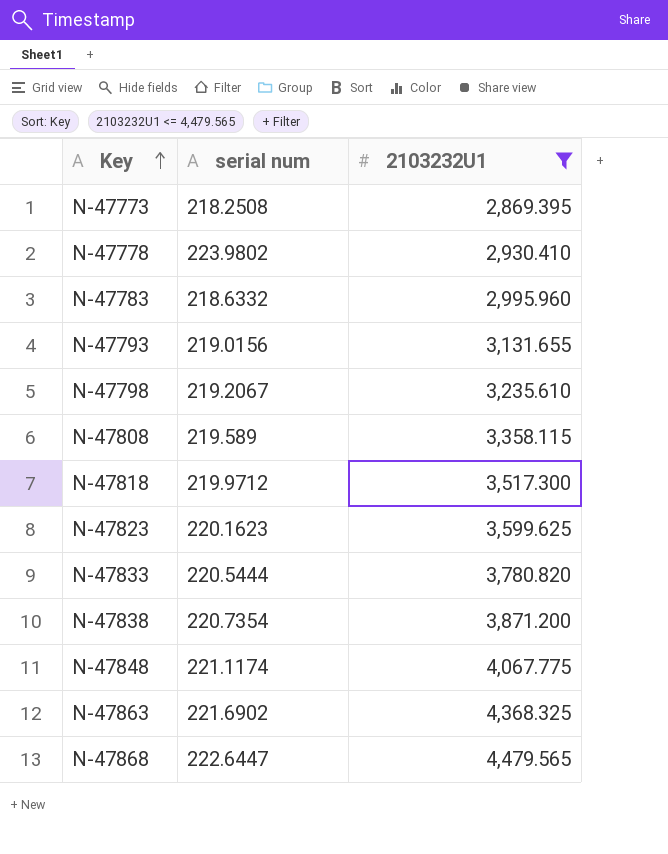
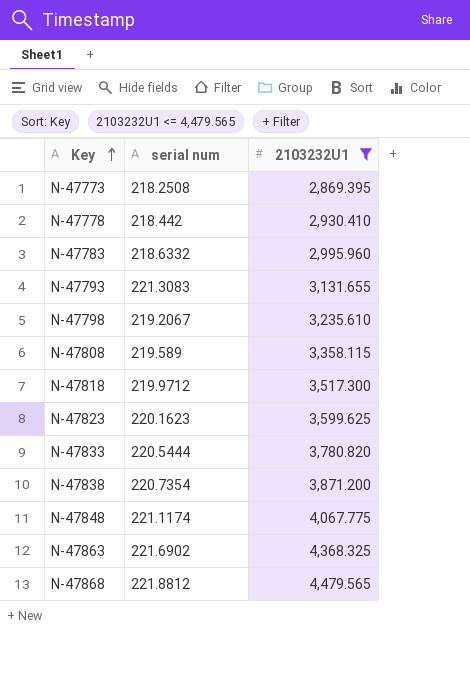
N-47778 | serial num: 223.9802 -> 218.442
N-47793 | serial num: 219.0156 -> 221.3083
N-47868 | serial num: 222.6447 -> 221.8812

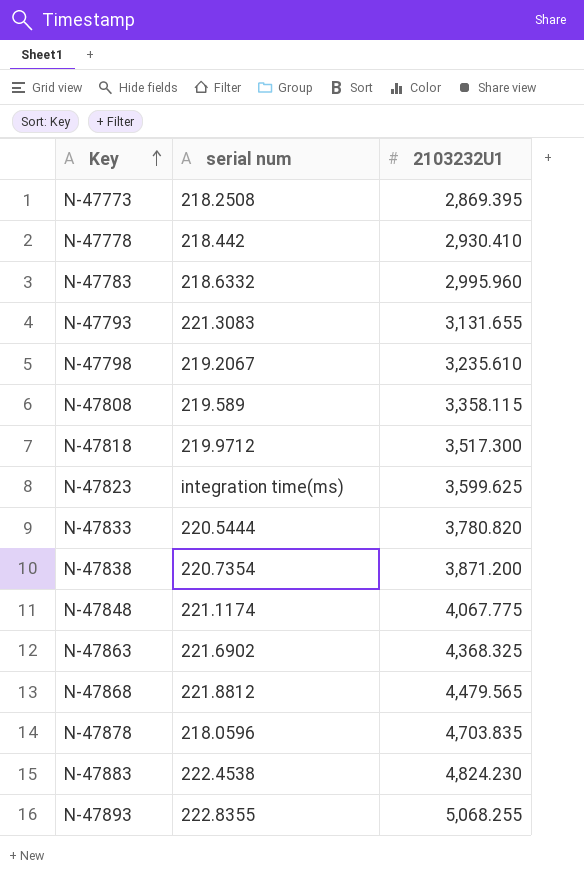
filter: 2103232U1 <= 4,479.565 -> none
N-47823 | serial num: 220.1623 -> integration time(ms)

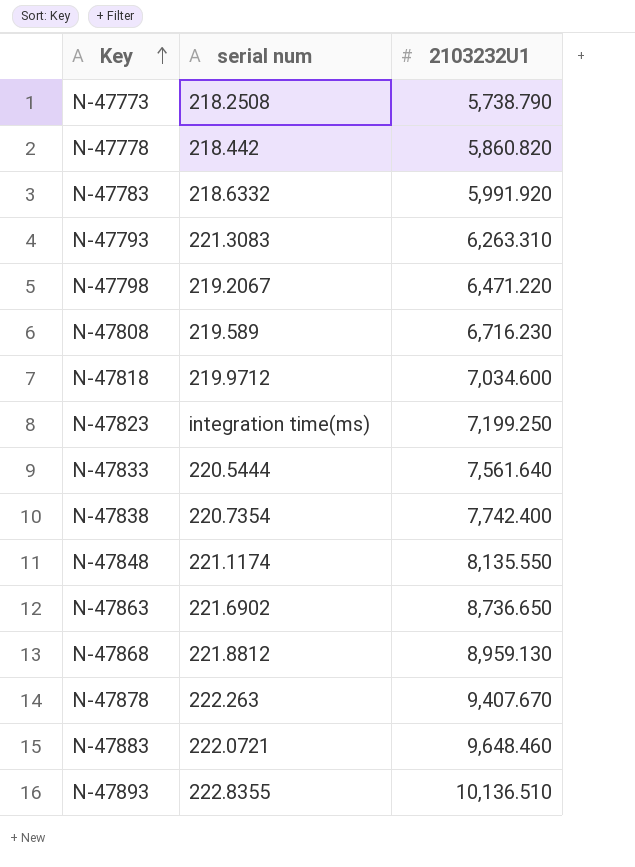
N-47773 | 2103232U1: 2,869.395 -> 5,738.790
N-47778 | 2103232U1: 2,930.410 -> 5,860.820
N-47783 | 2103232U1: 2,995.960 -> 5,991.920
N-47793 | 2103232U1: 3,131.655 -> 6,263.310
N-47798 | 2103232U1: 3,235.610 -> 6,471.220
N-47808 | 2103232U1: 3,358.115 -> 6,716.230
N-47818 | 2103232U1: 3,517.300 -> 7,034.600
N-47823 | 2103232U1: 3,599.625 -> 7,199.250
N-47833 | 2103232U1: 3,780.820 -> 7,561.640
N-47838 | 2103232U1: 3,871.200 -> 7,742.400
N-47848 | 2103232U1: 4,067.775 -> 8,135.550
N-47863 | 2103232U1: 4,368.325 -> 8,736.650
N-47868 | 2103232U1: 4,479.565 -> 8,959.130
N-47878 | serial num: 218.0596 -> 222.263
N-47878 | 2103232U1: 4,703.835 -> 9,407.670
N-47883 | serial num: 222.4538 -> 222.0721
N-47883 | 2103232U1: 4,824.230 -> 9,648.460
N-47893 | 2103232U1: 5,068.255 -> 10,136.510

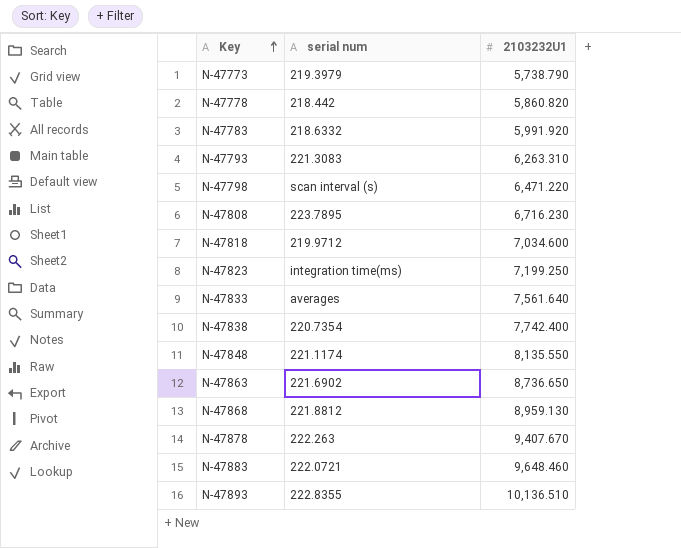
N-47773 | serial num: 218.2508 -> 219.3979
N-47798 | serial num: 219.2067 -> scan interval (s)
N-47808 | serial num: 219.589 -> 223.7895
N-47833 | serial num: 220.5444 -> averages

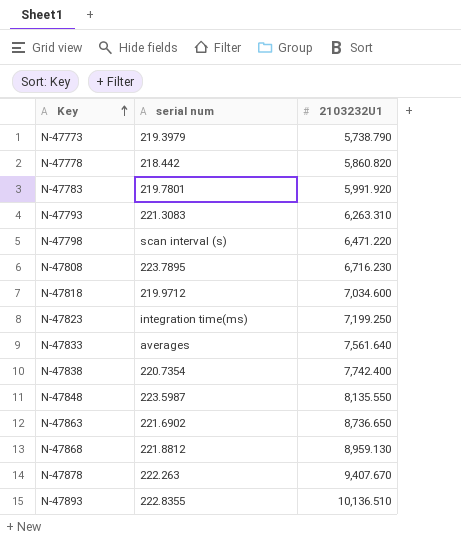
row N-47883: 222.0721 | 9,648.460 -> none
N-47783 | serial num: 218.6332 -> 219.7801
N-47848 | serial num: 221.1174 -> 223.5987

